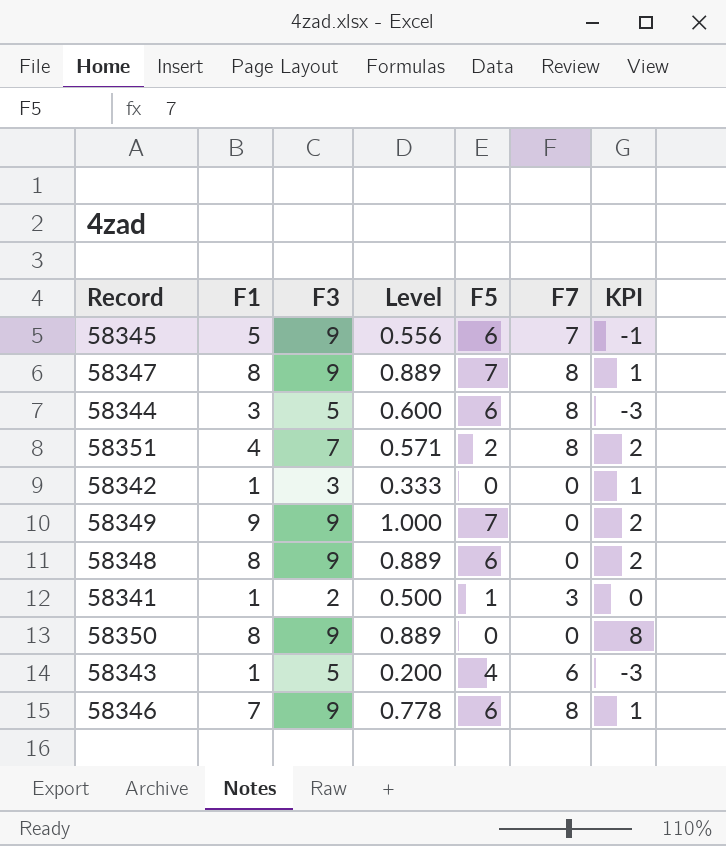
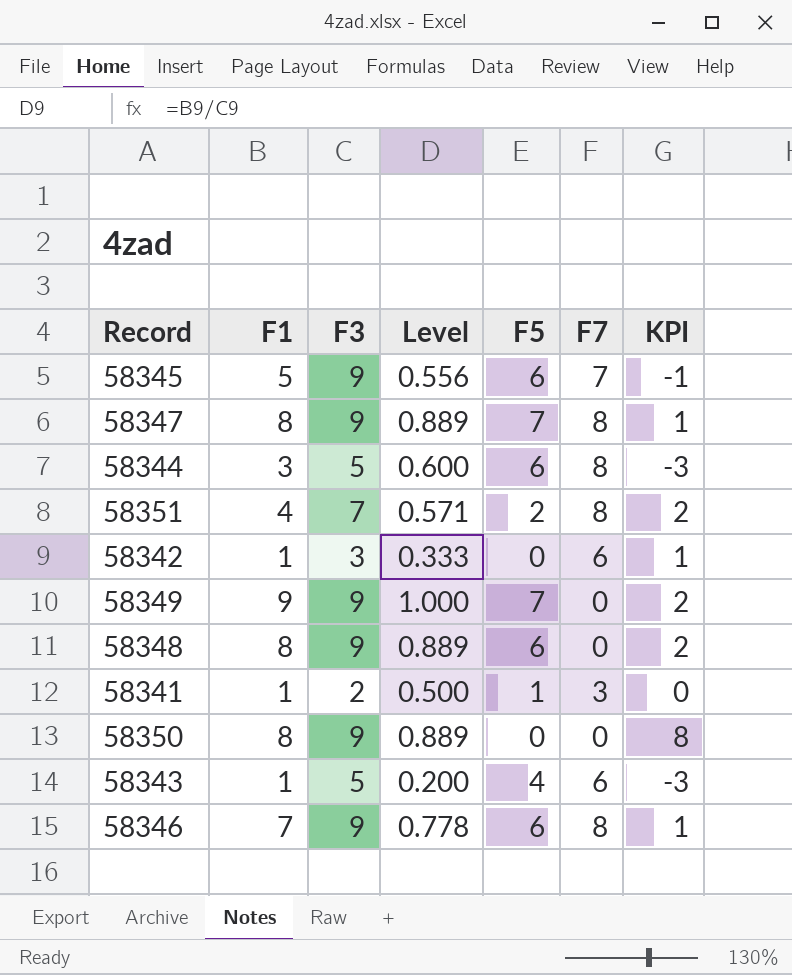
58342 | F7: 0 -> 6

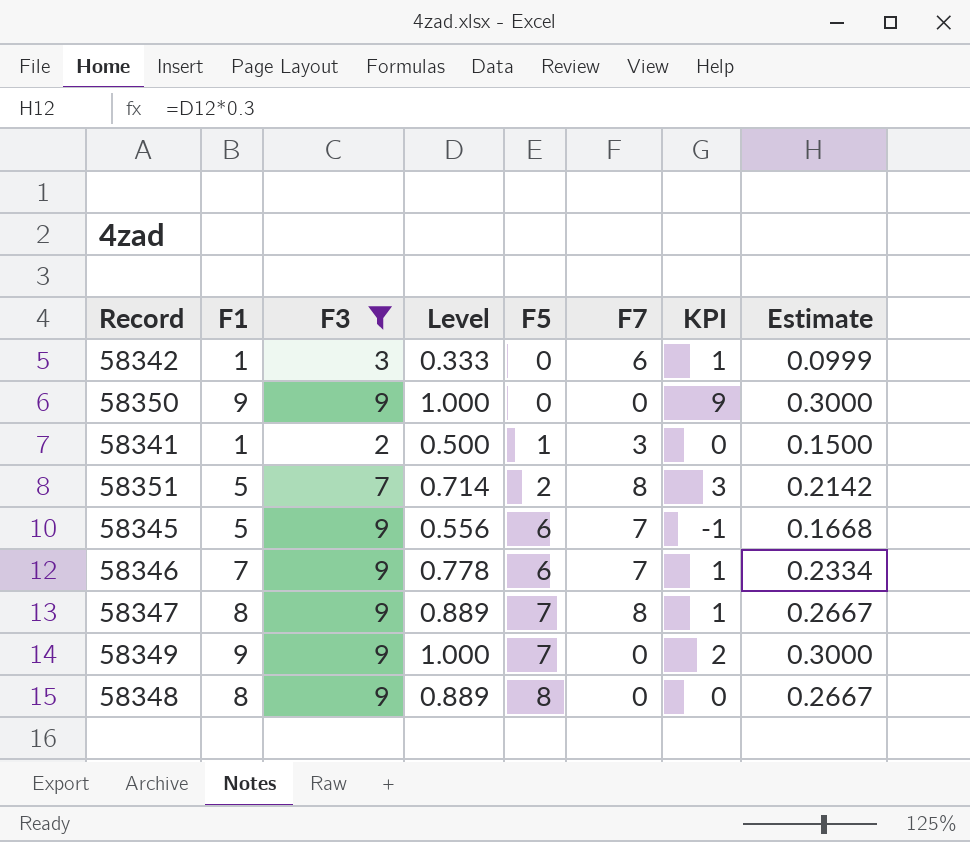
filter: none -> F3 != 5
row order: none -> F5 ascending
column Estimate | formula: none -> [Level] * 0.3
58350 | F1: 8 -> 9
58350 | Level: 0.889 -> 1.000
58350 | KPI: 8 -> 9
58351 | F1: 4 -> 5
58351 | Level: 0.571 -> 0.714
58351 | KPI: 2 -> 3
58346 | F7: 8 -> 7
58348 | F5: 6 -> 8
58348 | KPI: 2 -> 0

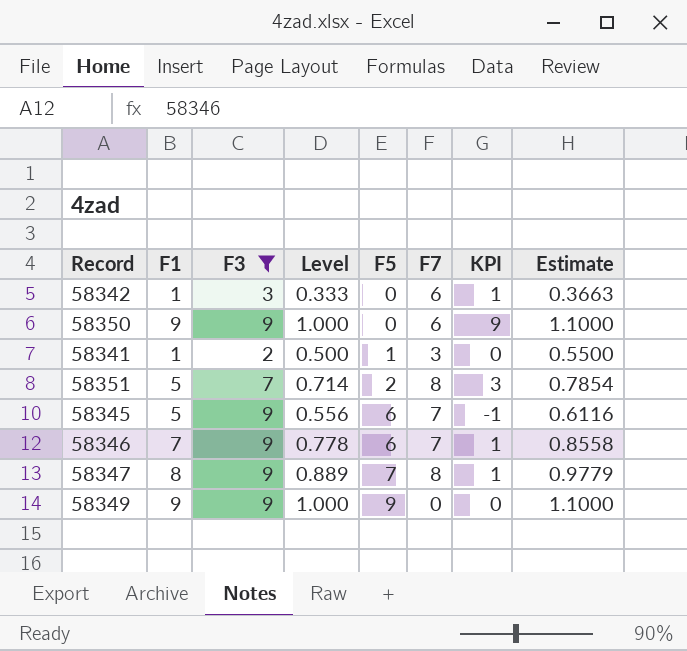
column Estimate | formula: [Level] * 0.3 -> [Level] * 1.1
row 58348: 8 | 9 | 0.889 | 8 | 0 | 0 | 0.2667 -> none
58350 | F7: 0 -> 6
58349 | F5: 7 -> 9
58349 | KPI: 2 -> 0

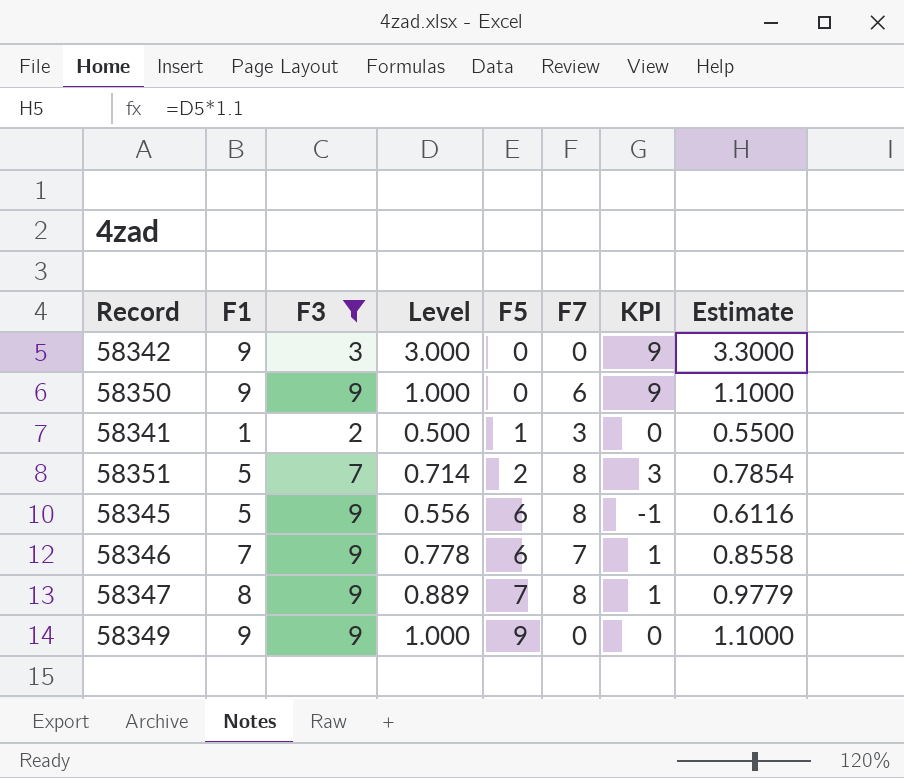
58342 | F1: 1 -> 9
58342 | Level: 0.333 -> 3.000
58342 | F7: 6 -> 0
58342 | KPI: 1 -> 9
58342 | Estimate: 0.3663 -> 3.3000
58345 | F7: 7 -> 8

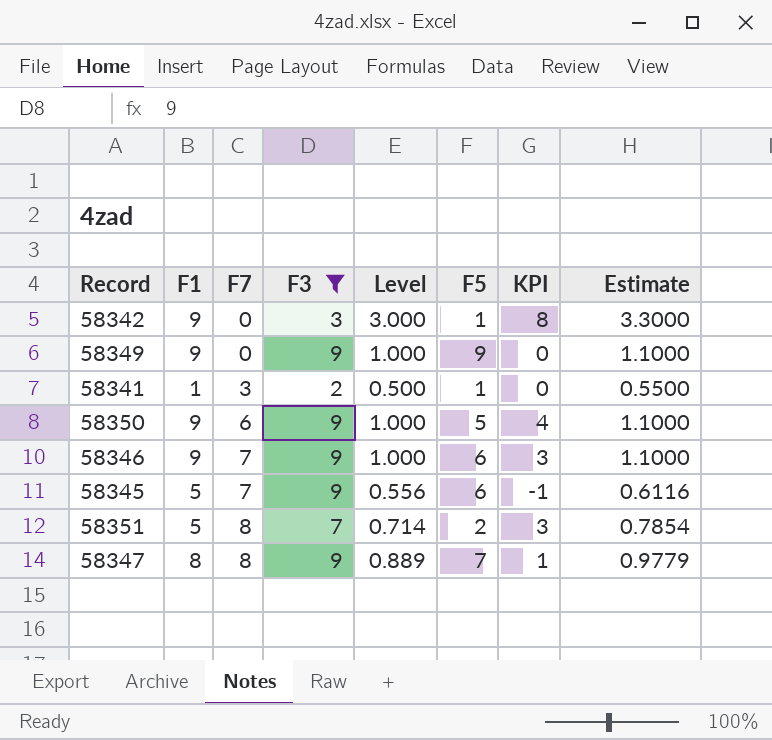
row order: F5 ascending -> F7 ascending
column F7 | position: 6 -> 3
58342 | F5: 0 -> 1
58342 | KPI: 9 -> 8
58350 | F5: 0 -> 5
58350 | KPI: 9 -> 4
58346 | F1: 7 -> 9
58346 | Level: 0.778 -> 1.000
58346 | KPI: 1 -> 3
58346 | Estimate: 0.8558 -> 1.1000
58345 | F7: 8 -> 7

